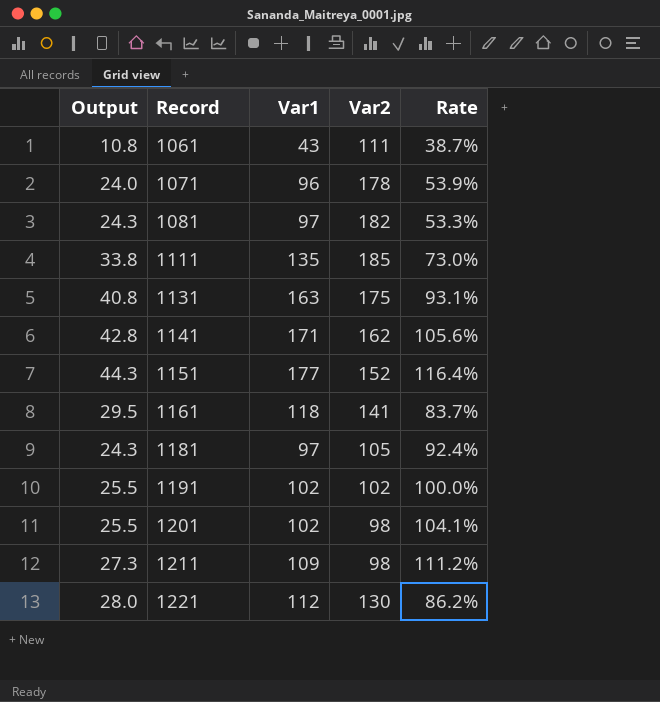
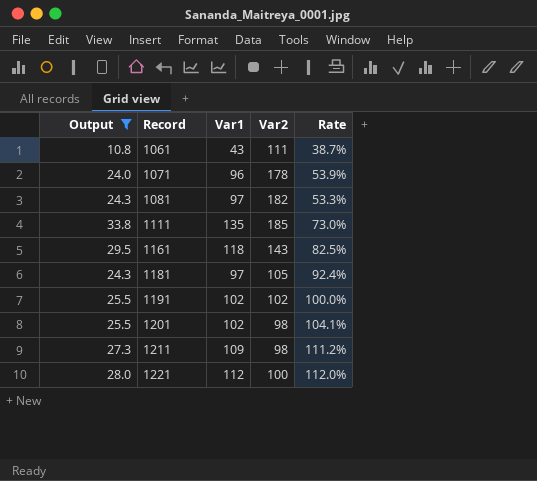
filter: none -> Output <= 33.8
1161 | Var2: 141 -> 143
1161 | Rate: 83.7% -> 82.5%
1221 | Var2: 130 -> 100
1221 | Rate: 86.2% -> 112.0%

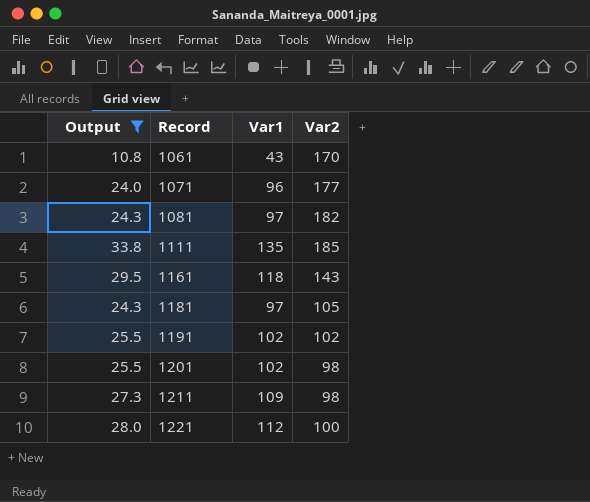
column Rate | formula: [Var1] / [Var2] -> none
1061 | Var2: 111 -> 170
1071 | Var2: 178 -> 177

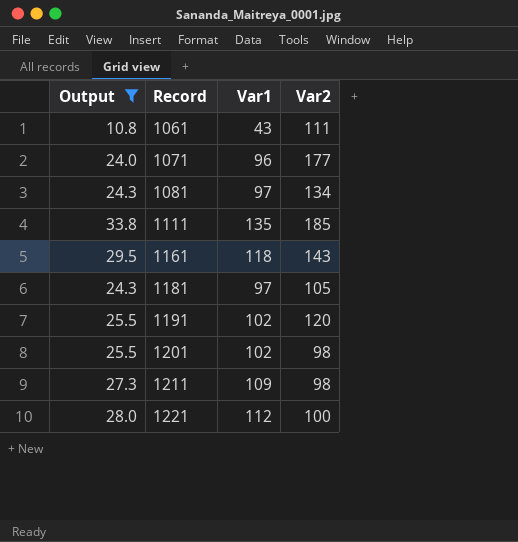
1061 | Var2: 170 -> 111
1081 | Var2: 182 -> 134
1191 | Var2: 102 -> 120

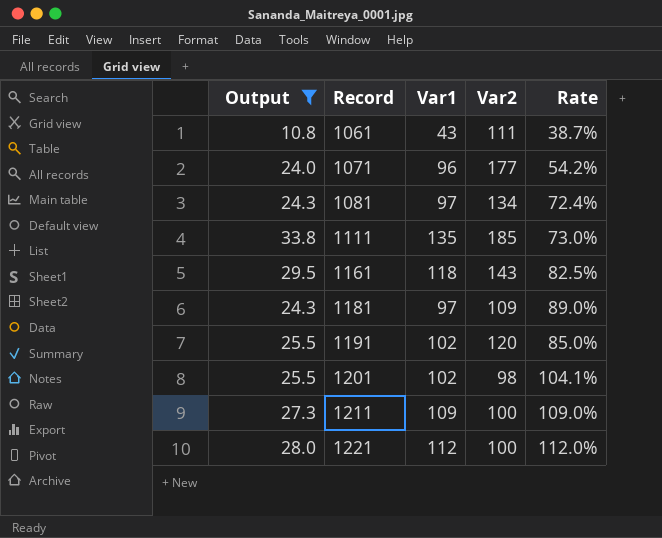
column Rate | formula: none -> [Var1] / [Var2]
1181 | Var2: 105 -> 109
1211 | Var2: 98 -> 100

